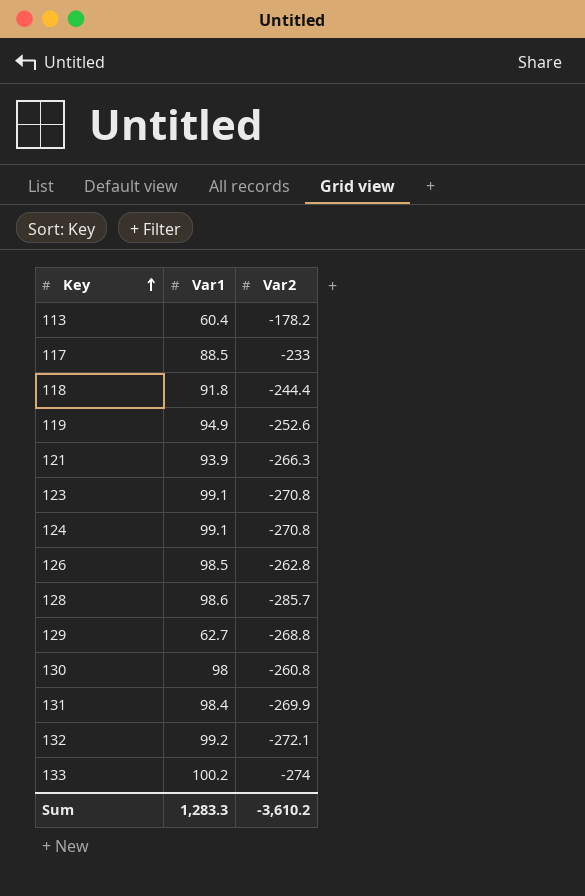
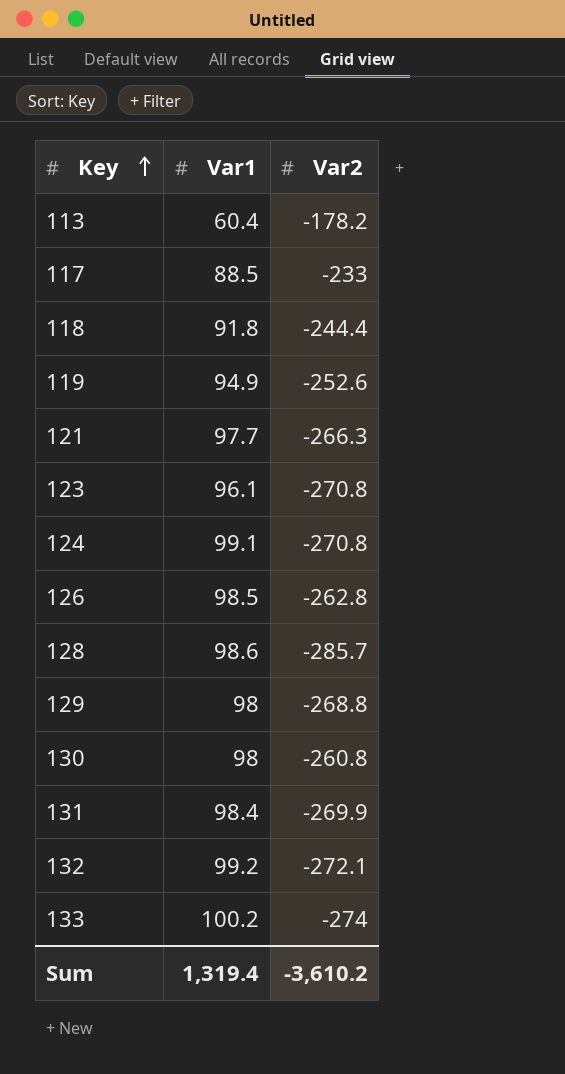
121 | Var1: 93.9 -> 97.7
123 | Var1: 99.1 -> 96.1
129 | Var1: 62.7 -> 98
Sum | Var1: 1,283.3 -> 1,319.4

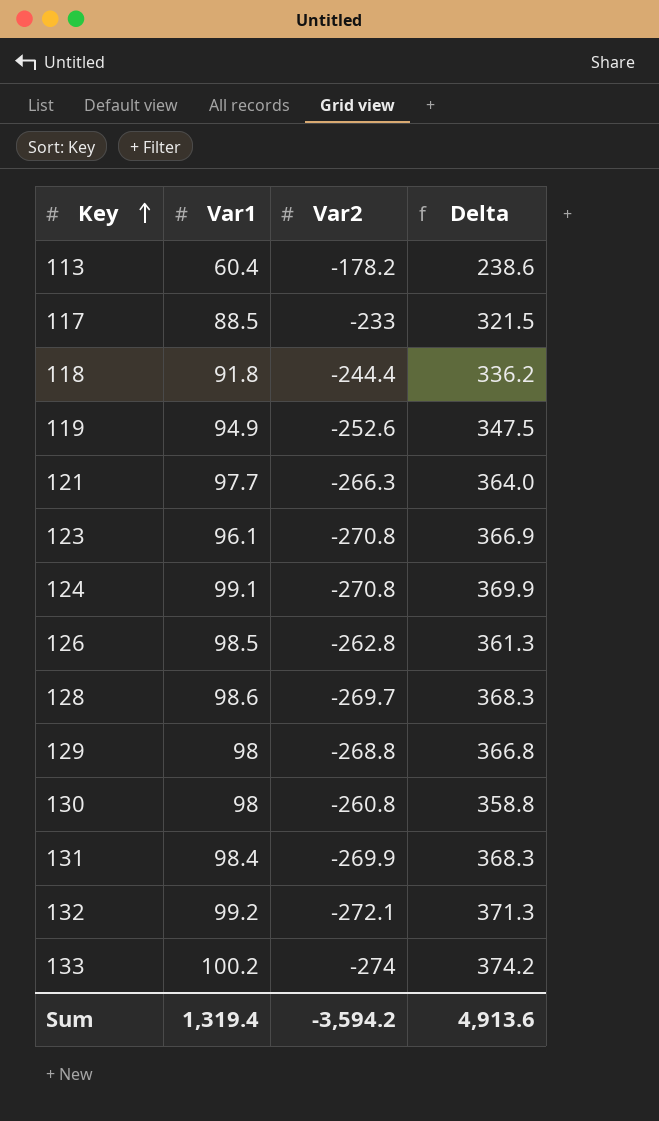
column Delta | formula: none -> [Var1] - [Var2]
128 | Var2: -285.7 -> -269.7
Sum | Var2: -3,610.2 -> -3,594.2

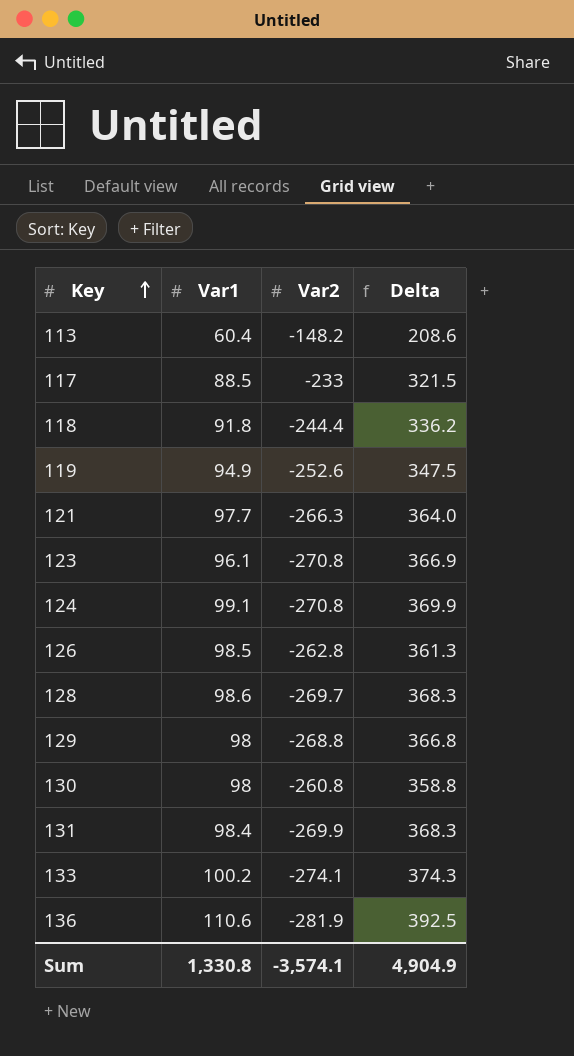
row 132: 99.2 | -272.1 | 371.3 -> none
113 | Var2: -178.2 -> -148.2
113 | Delta: 238.6 -> 208.6
133 | Var2: -274 -> -274.1
133 | Delta: 374.2 -> 374.3
row 136: none -> 110.6 | -281.9 | 392.5
Sum | Var1: 1,319.4 -> 1,330.8
Sum | Var2: -3,594.2 -> -3,574.1
Sum | Delta: 4,913.6 -> 4,904.9

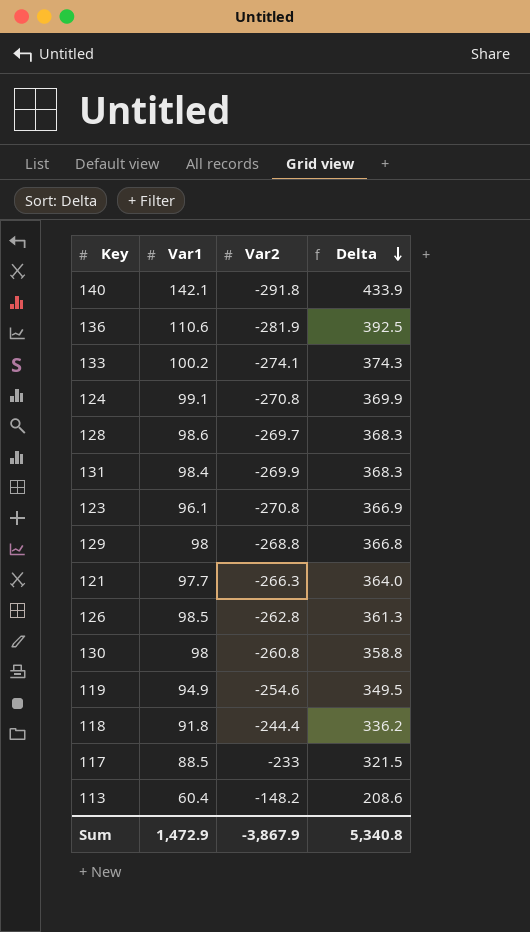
row order: Key ascending -> Delta descending
row 140: none -> 142.1 | -291.8 | 433.9
119 | Var2: -252.6 -> -254.6
119 | Delta: 347.5 -> 349.5
Sum | Var1: 1,330.8 -> 1,472.9
Sum | Var2: -3,574.1 -> -3,867.9
Sum | Delta: 4,904.9 -> 5,340.8

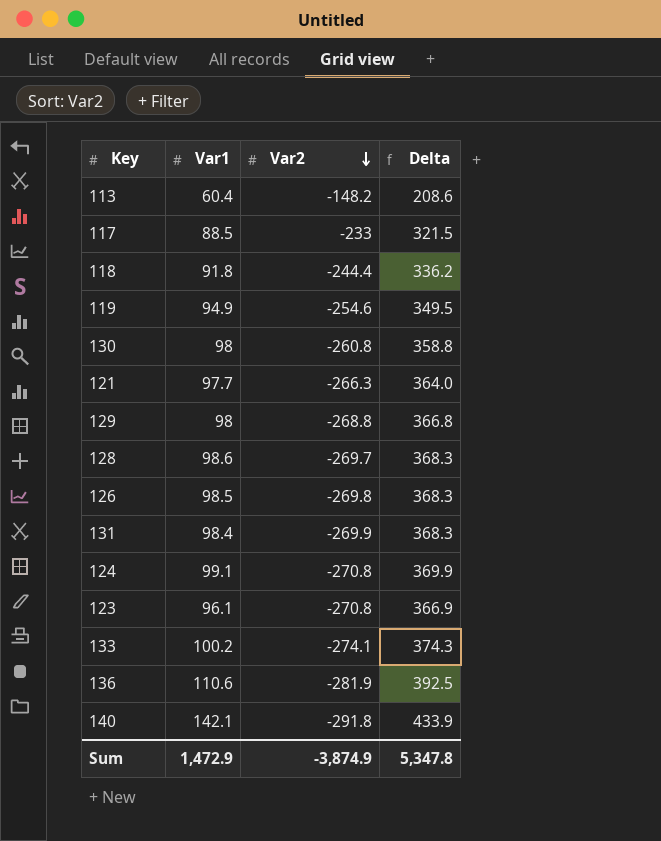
row order: Delta descending -> Var2 descending
126 | Var2: -262.8 -> -269.8
126 | Delta: 361.3 -> 368.3
Sum | Var2: -3,867.9 -> -3,874.9
Sum | Delta: 5,340.8 -> 5,347.8

